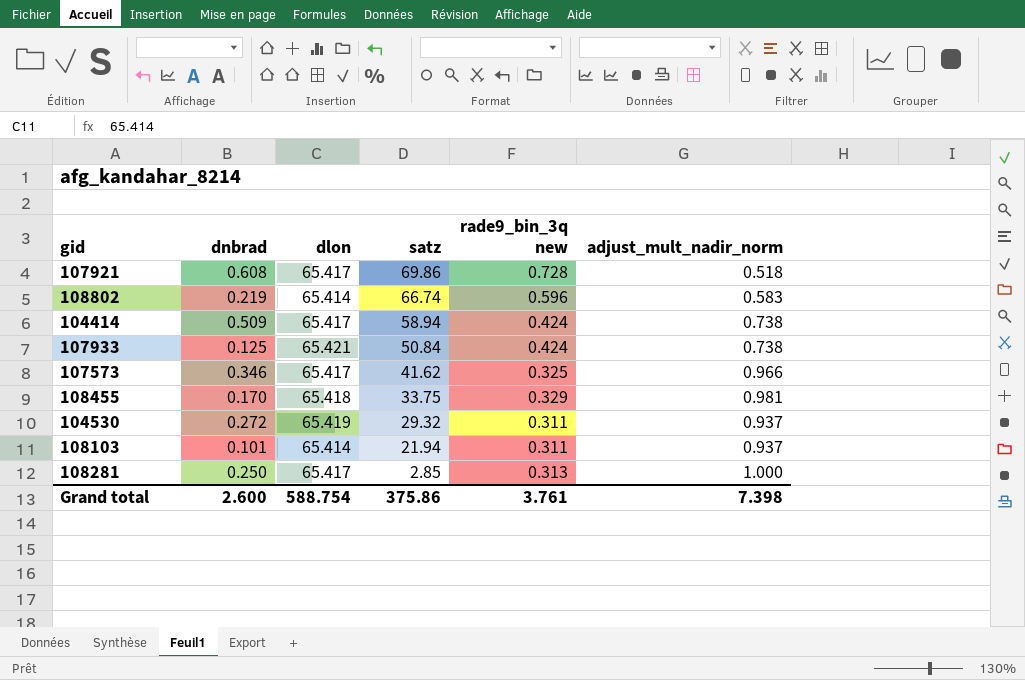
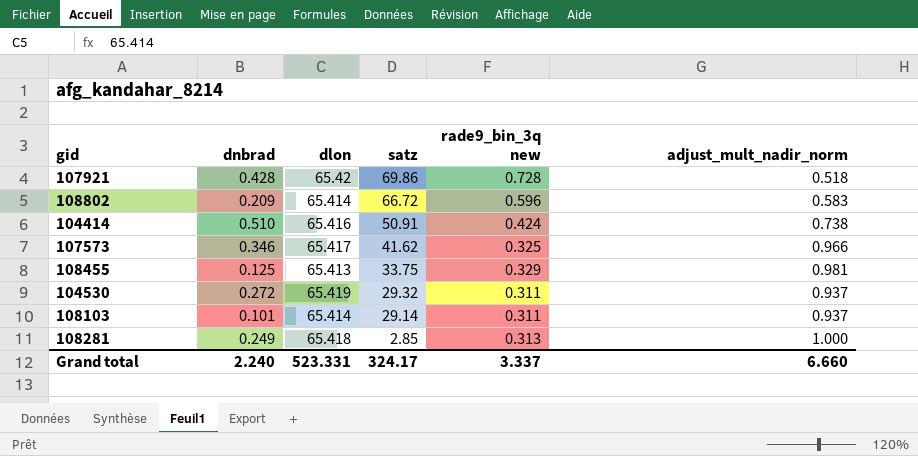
row 107933: 0.125 | 65.421 | 50.84 | 0.424 | 0.738 -> none
107921 | dnbrad: 0.608 -> 0.428
107921 | dlon: 65.417 -> 65.42
108802 | dnbrad: 0.219 -> 0.209
108802 | satz: 66.74 -> 66.72
104414 | dnbrad: 0.509 -> 0.510
104414 | dlon: 65.417 -> 65.416
104414 | satz: 58.94 -> 50.91
108455 | dnbrad: 0.170 -> 0.125
108455 | dlon: 65.418 -> 65.413
108103 | satz: 21.94 -> 29.14
108281 | dnbrad: 0.250 -> 0.249
108281 | dlon: 65.417 -> 65.418
Grand total | dnbrad: 2.600 -> 2.240
Grand total | dlon: 588.754 -> 523.331
Grand total | satz: 375.86 -> 324.17
Grand total | rade9_bin_3q new: 3.761 -> 3.337
Grand total | adjust_mult_nadir_norm: 7.398 -> 6.660

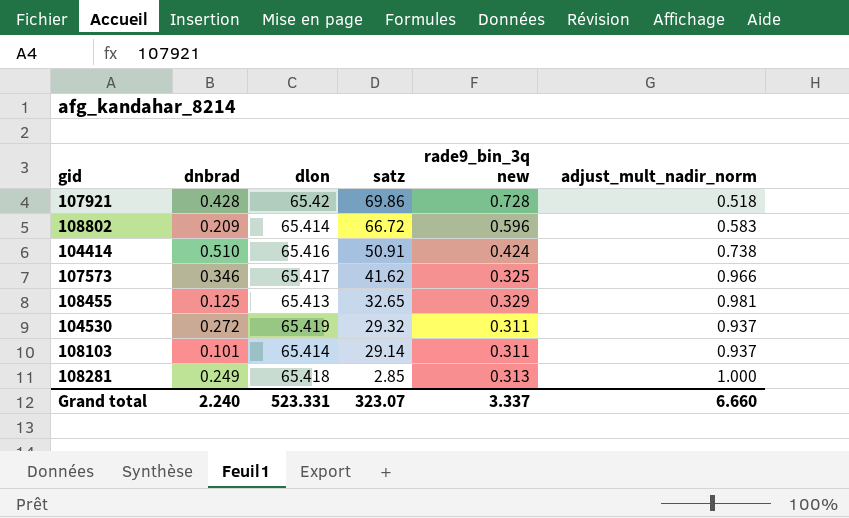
108455 | satz: 33.75 -> 32.65
Grand total | satz: 324.17 -> 323.07

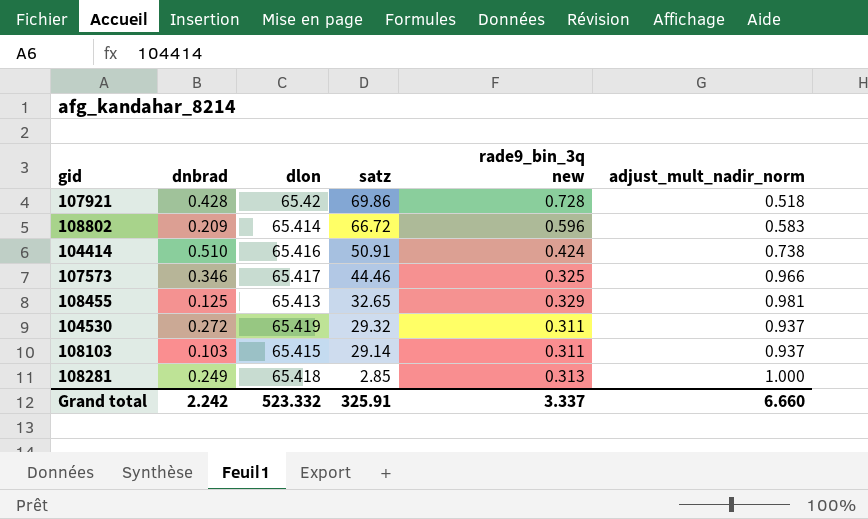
107573 | satz: 41.62 -> 44.46
108103 | dnbrad: 0.101 -> 0.103
108103 | dlon: 65.414 -> 65.415
Grand total | dnbrad: 2.240 -> 2.242
Grand total | dlon: 523.331 -> 523.332
Grand total | satz: 323.07 -> 325.91

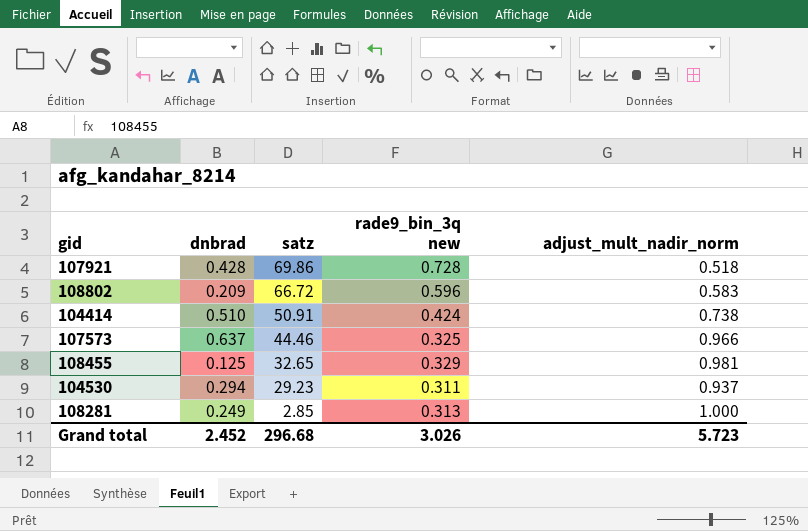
column dlon | position: 3 -> none
row 108103: 0.103 | 65.415 | 29.14 | 0.311 | 0.937 -> none
107573 | dnbrad: 0.346 -> 0.637
104530 | dnbrad: 0.272 -> 0.294
104530 | satz: 29.32 -> 29.23
Grand total | dnbrad: 2.242 -> 2.452
Grand total | satz: 325.91 -> 296.68
Grand total | rade9_bin_3q new: 3.337 -> 3.026
Grand total | adjust_mult_nadir_norm: 6.660 -> 5.723

